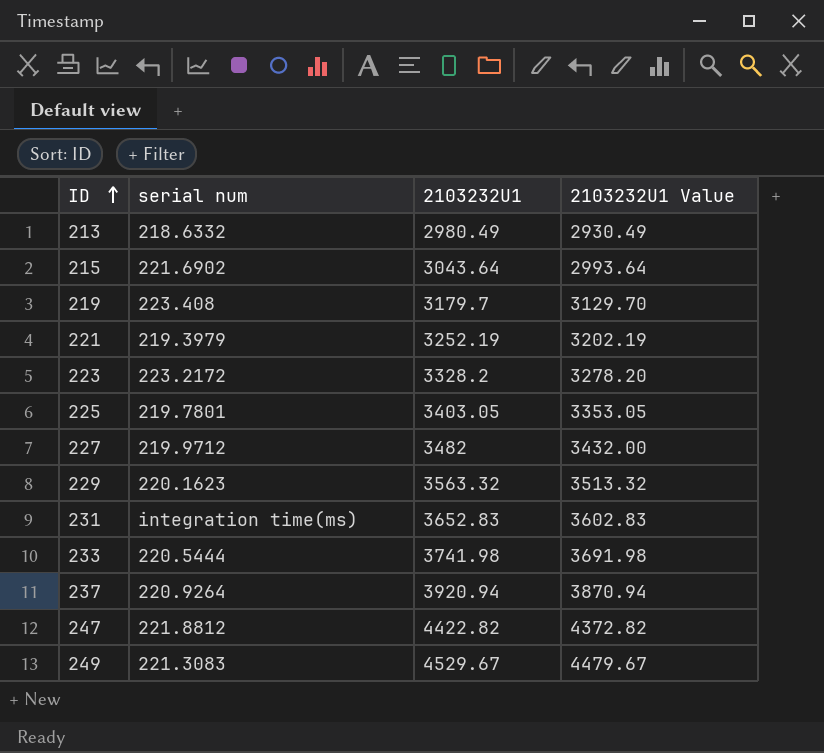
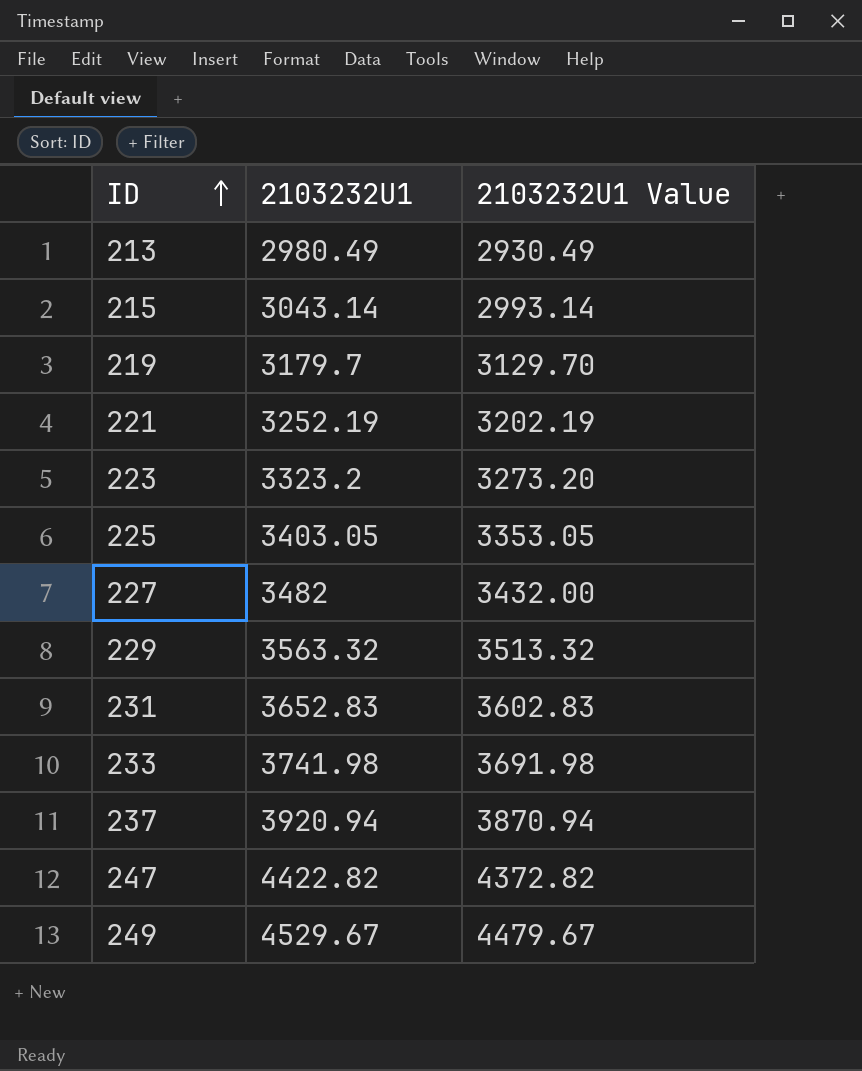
column serial num | position: 2 -> none
215 | 2103232U1: 3043.64 -> 3043.14
215 | 2103232U1 Value: 2993.64 -> 2993.14
223 | 2103232U1: 3328.2 -> 3323.2
223 | 2103232U1 Value: 3278.20 -> 3273.20

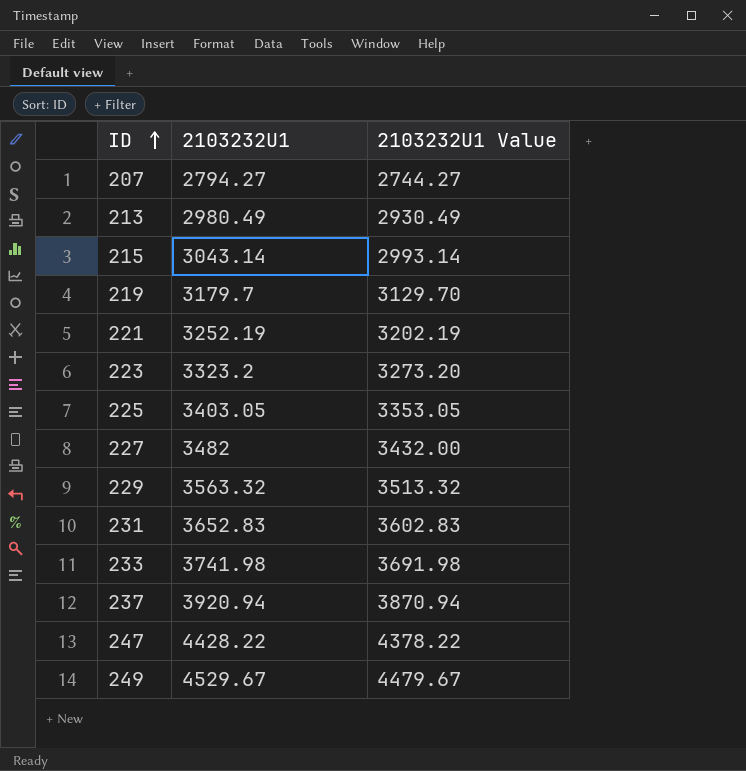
row 207: none -> 2794.27 | 2744.27
247 | 2103232U1: 4422.82 -> 4428.22
247 | 2103232U1 Value: 4372.82 -> 4378.22

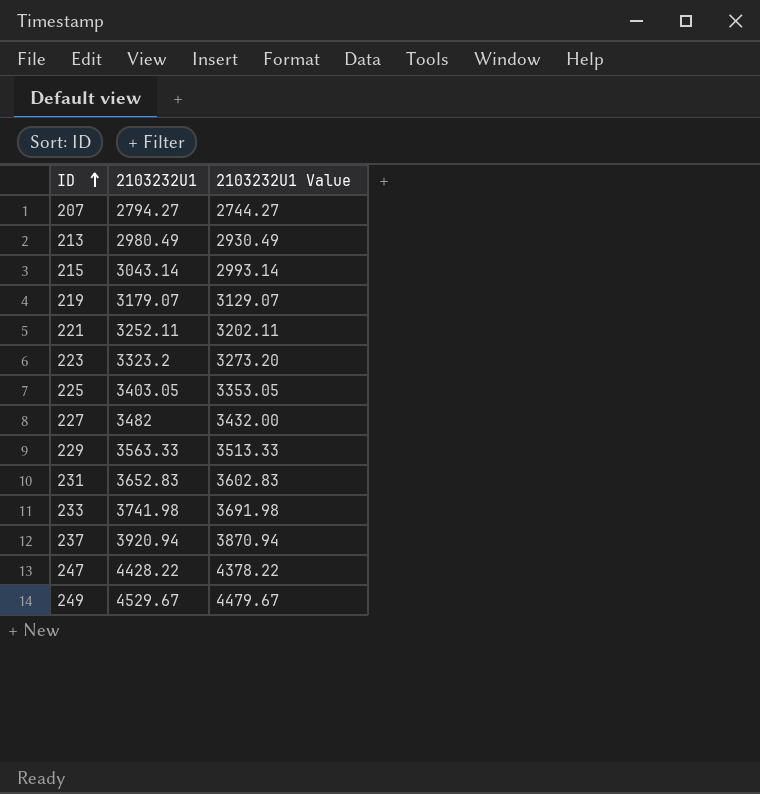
219 | 2103232U1: 3179.7 -> 3179.07
219 | 2103232U1 Value: 3129.70 -> 3129.07
221 | 2103232U1: 3252.19 -> 3252.11
221 | 2103232U1 Value: 3202.19 -> 3202.11
229 | 2103232U1: 3563.32 -> 3563.33
229 | 2103232U1 Value: 3513.32 -> 3513.33

